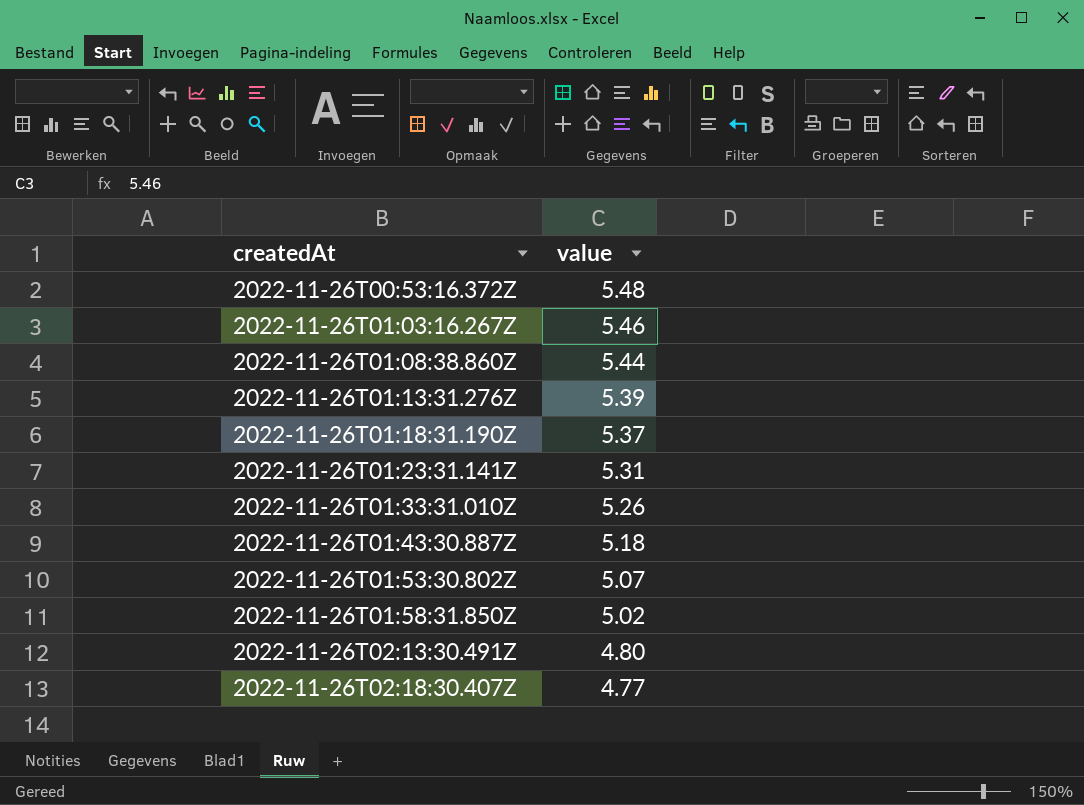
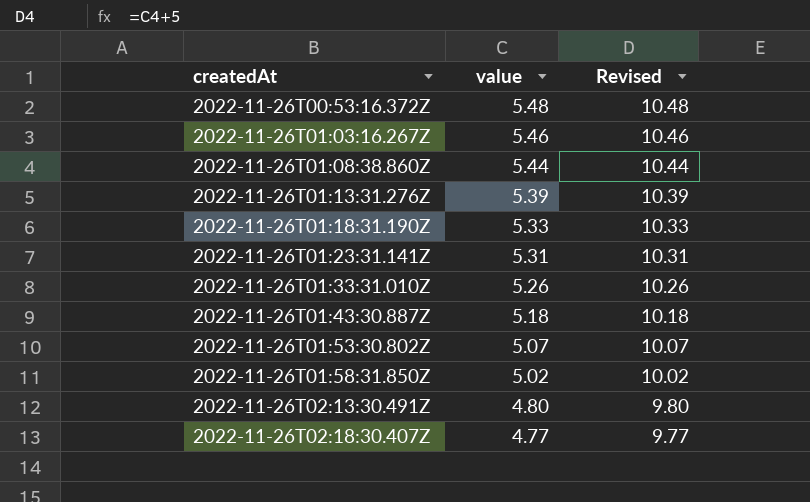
column Revised | formula: none -> [value] + 5
2022-11-26T01:18:31.190Z | value: 5.37 -> 5.33

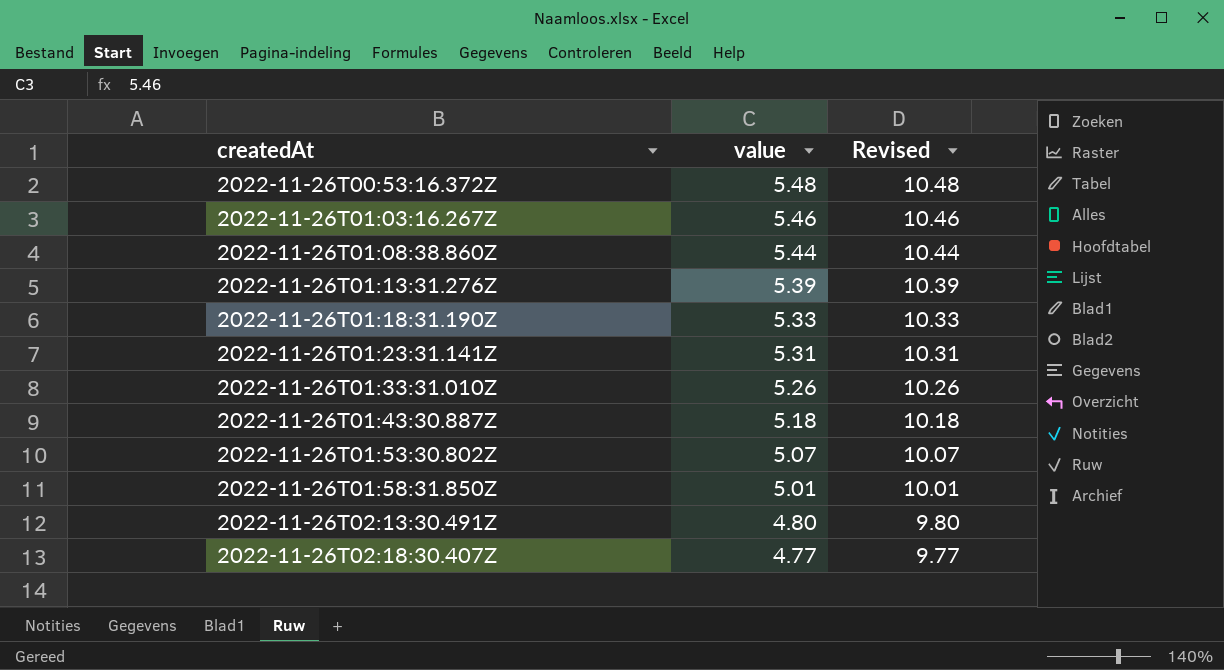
2022-11-26T01:58:31.850Z | value: 5.02 -> 5.01
2022-11-26T01:58:31.850Z | Revised: 10.02 -> 10.01

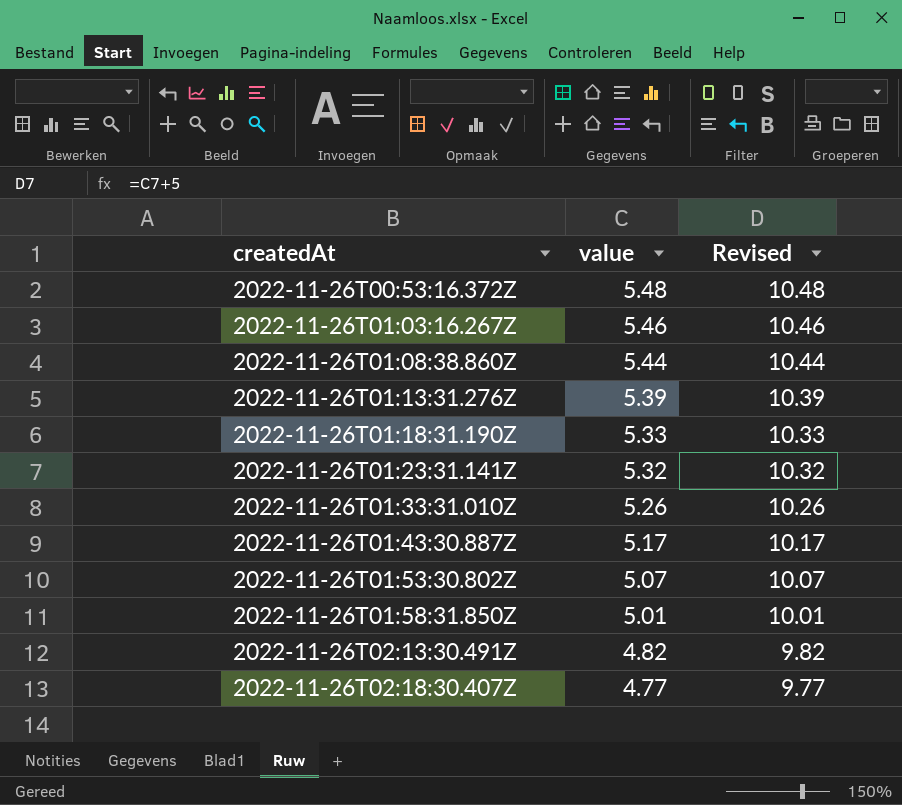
2022-11-26T01:23:31.141Z | value: 5.31 -> 5.32
2022-11-26T01:23:31.141Z | Revised: 10.31 -> 10.32
2022-11-26T01:43:30.887Z | value: 5.18 -> 5.17
2022-11-26T01:43:30.887Z | Revised: 10.18 -> 10.17
2022-11-26T02:13:30.491Z | value: 4.80 -> 4.82
2022-11-26T02:13:30.491Z | Revised: 9.80 -> 9.82

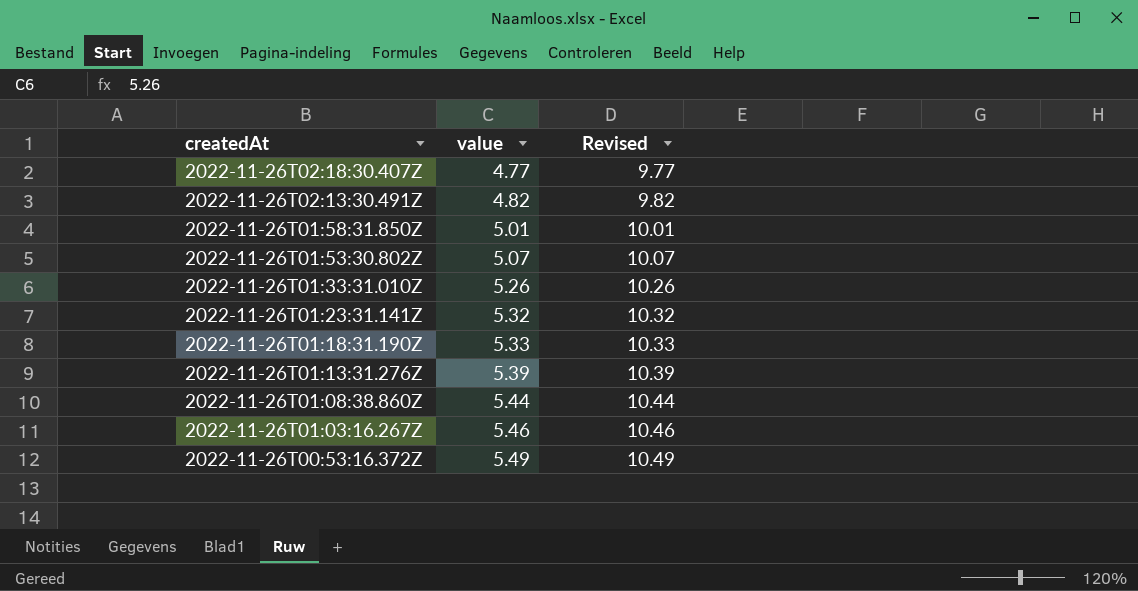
row order: createdAt ascending -> createdAt descending
row 2022-11-26T01:43:30.887Z: 5.17 | 10.17 -> none
2022-11-26T00:53:16.372Z | value: 5.48 -> 5.49
2022-11-26T00:53:16.372Z | Revised: 10.48 -> 10.49

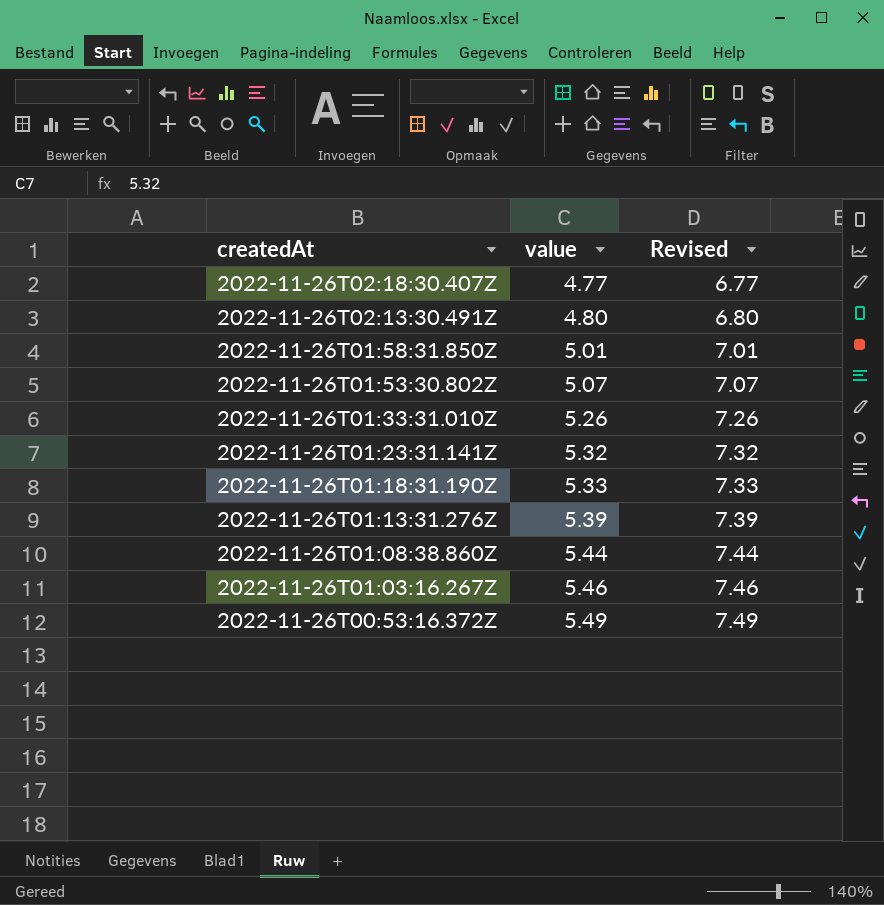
column Revised | formula: [value] + 5 -> [value] + 2
2022-11-26T02:13:30.491Z | value: 4.82 -> 4.80

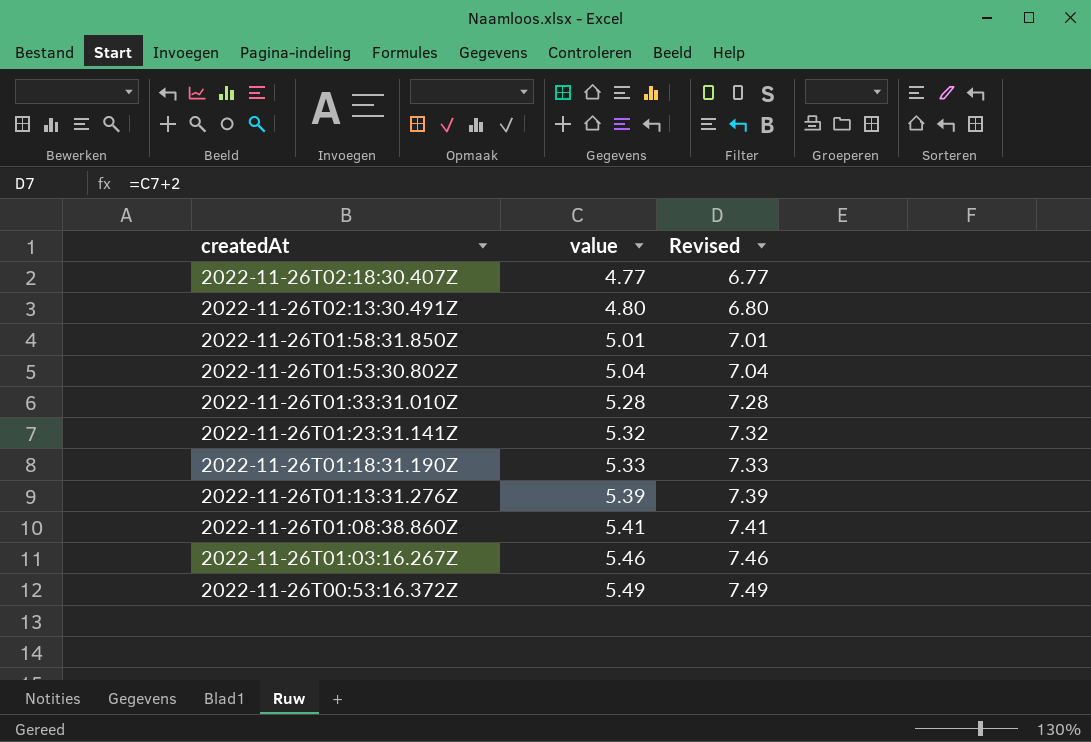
2022-11-26T01:53:30.802Z | value: 5.07 -> 5.04
2022-11-26T01:53:30.802Z | Revised: 7.07 -> 7.04
2022-11-26T01:33:31.010Z | value: 5.26 -> 5.28
2022-11-26T01:33:31.010Z | Revised: 7.26 -> 7.28
2022-11-26T01:08:38.860Z | value: 5.44 -> 5.41
2022-11-26T01:08:38.860Z | Revised: 7.44 -> 7.41

